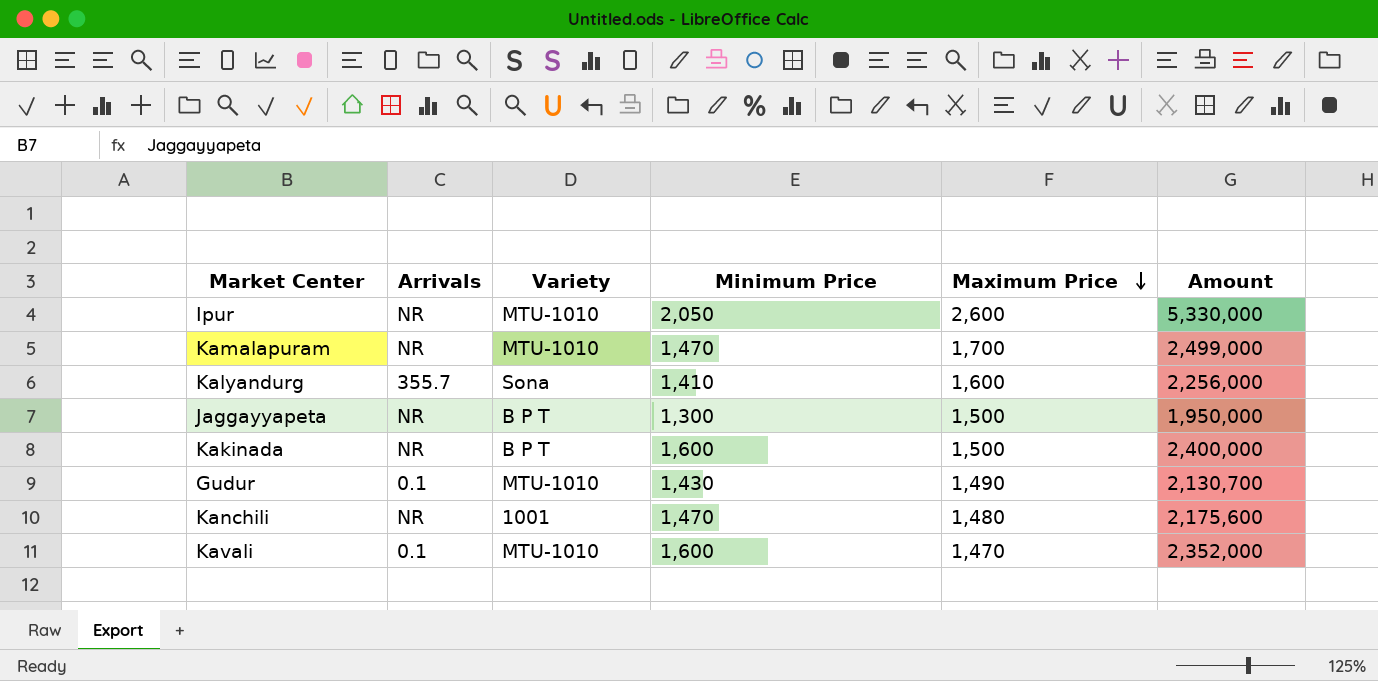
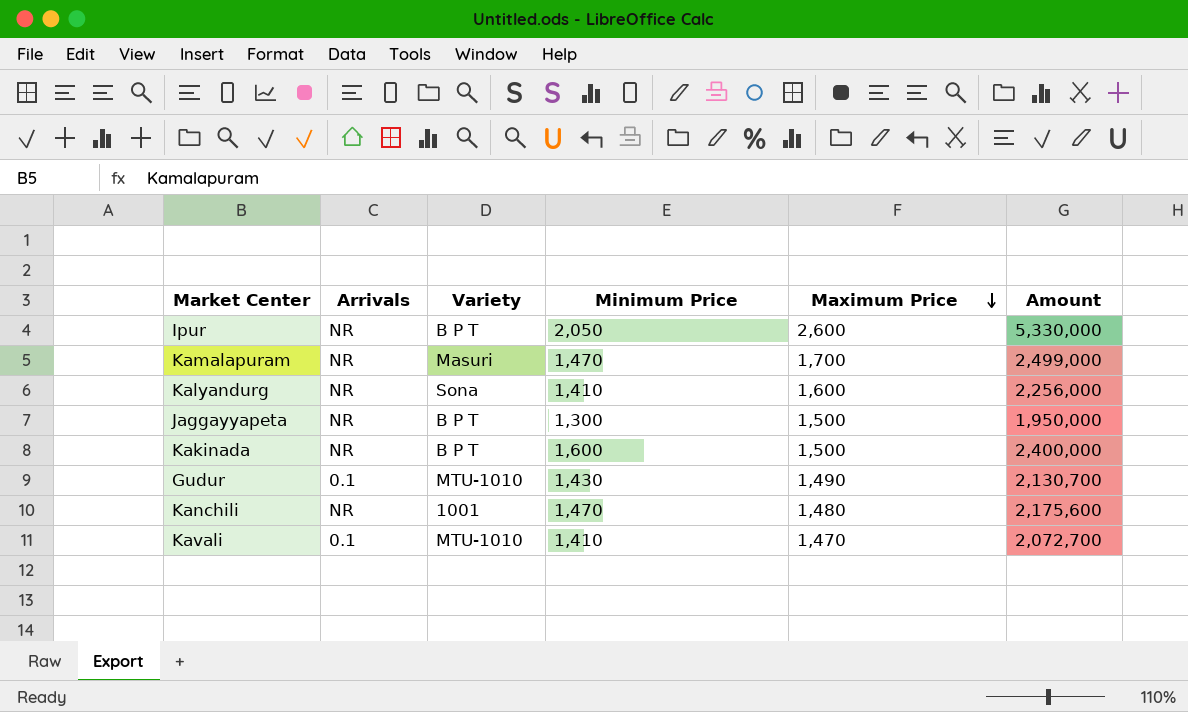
Ipur | Variety: MTU-1010 -> B P T
Kamalapuram | Variety: MTU-1010 -> Masuri
Kalyandurg | Arrivals: 355.7 -> NR
Kavali | Minimum Price: 1,600 -> 1,410
Kavali | Amount: 2,352,000 -> 2,072,700

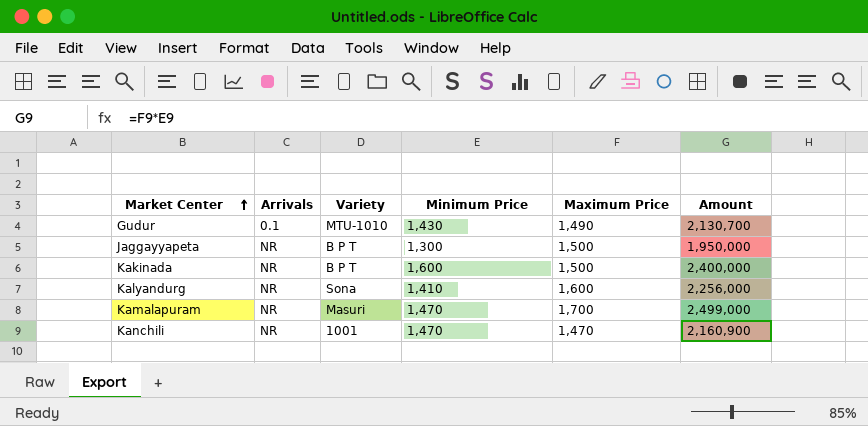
row order: Maximum Price descending -> Market Center ascending
row Ipur: NR | B P T | 2,050 | 2,600 | 5,330,000 -> none
row Kavali: 0.1 | MTU-1010 | 1,410 | 1,470 | 2,072,700 -> none
Kanchili | Maximum Price: 1,480 -> 1,470
Kanchili | Amount: 2,175,600 -> 2,160,900

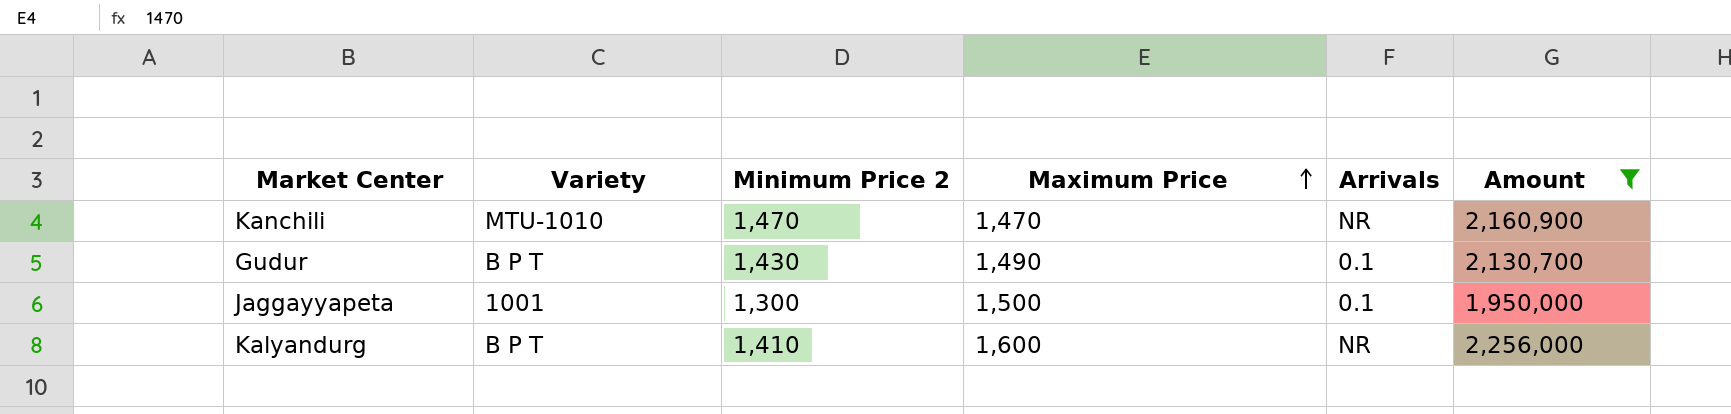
filter: none -> Amount <= 2,256,000
row order: Market Center ascending -> Maximum Price ascending
column name: Minimum Price -> Minimum Price 2
column Arrivals | position: 2 -> 5
Kanchili | Variety: 1001 -> MTU-1010
Gudur | Variety: MTU-1010 -> B P T
Jaggayyapeta | Variety: B P T -> 1001
Jaggayyapeta | Arrivals: NR -> 0.1
Kalyandurg | Variety: Sona -> B P T

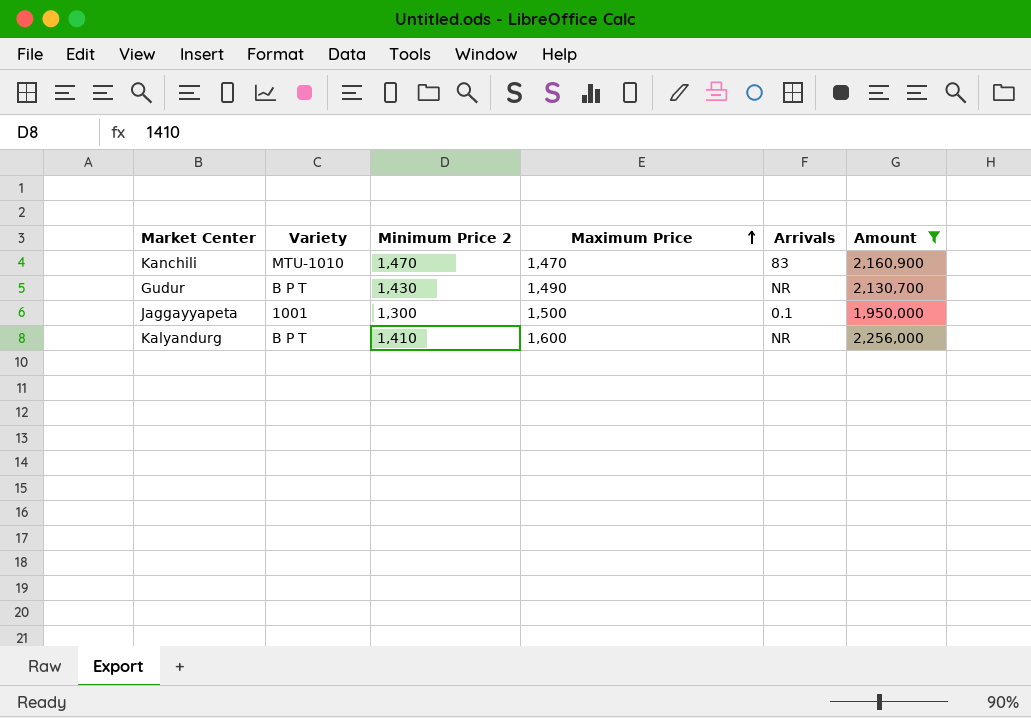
Kanchili | Arrivals: NR -> 83
Gudur | Arrivals: 0.1 -> NR

